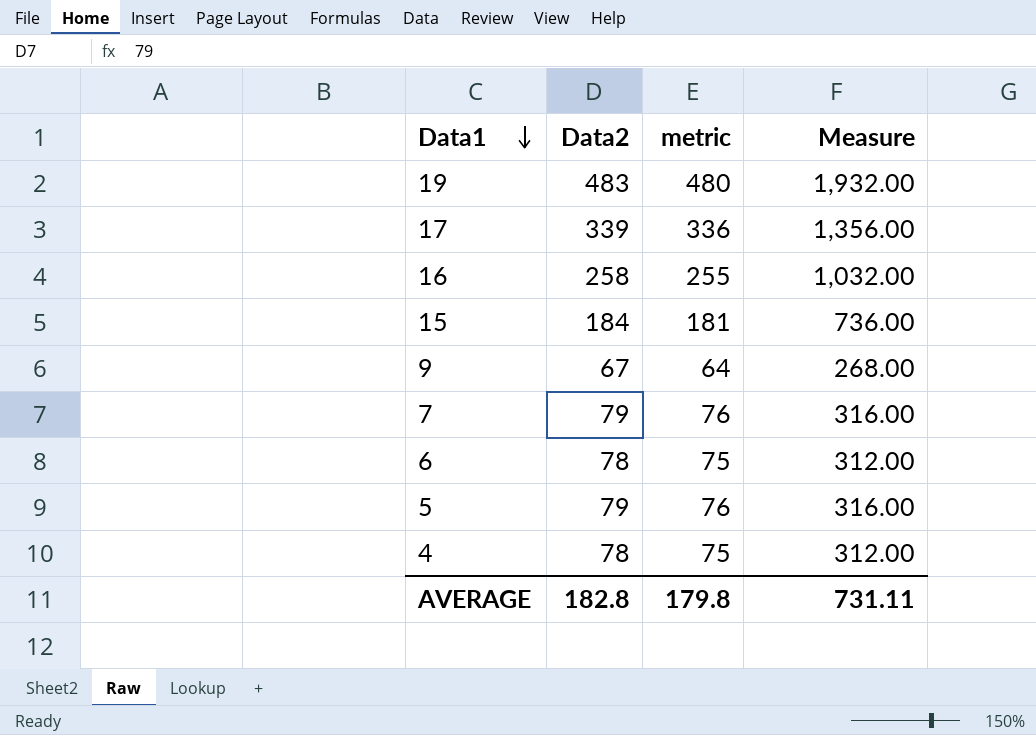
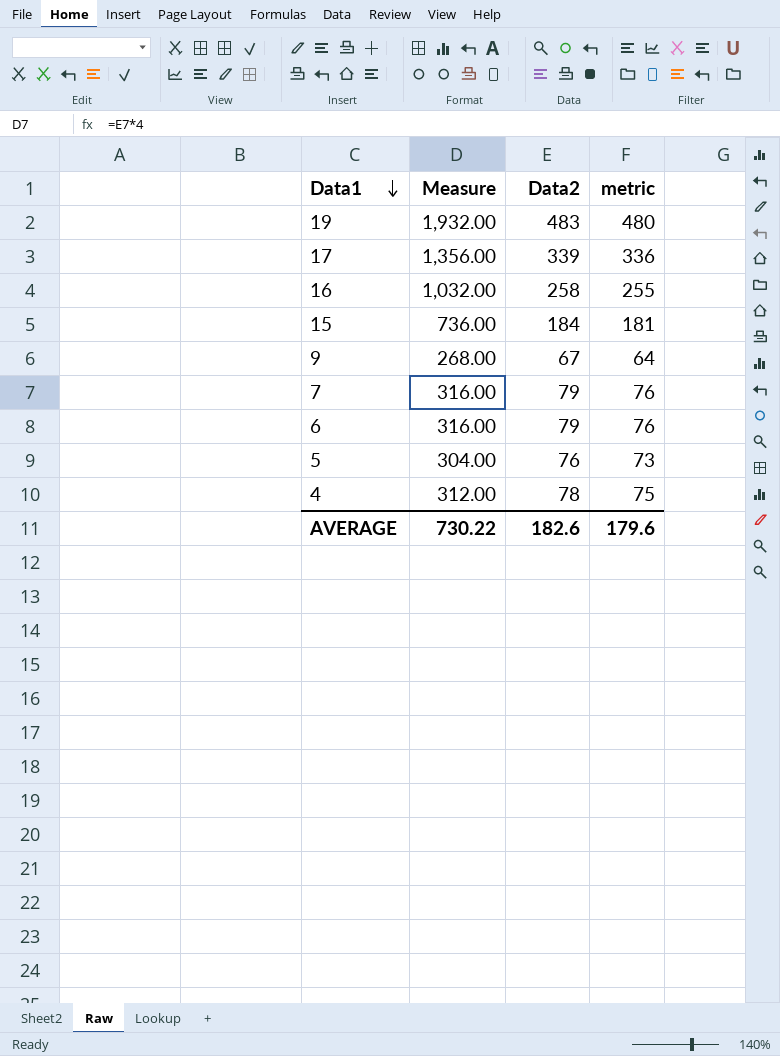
column Measure | position: 4 -> 2
6 | Measure: 312.00 -> 316.00
6 | Data2: 78 -> 79
6 | metric: 75 -> 76
5 | Measure: 316.00 -> 304.00
5 | Data2: 79 -> 76
5 | metric: 76 -> 73
AVERAGE | Measure: 731.11 -> 730.22
AVERAGE | Data2: 182.8 -> 182.6
AVERAGE | metric: 179.8 -> 179.6

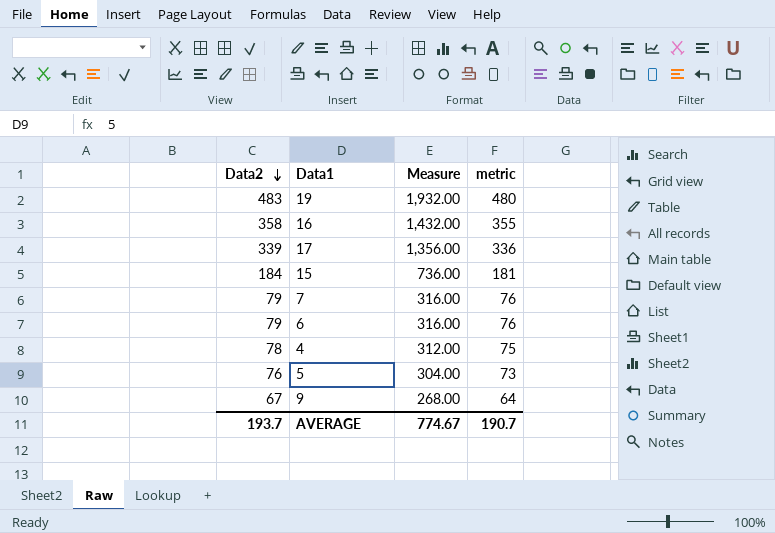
row order: Data1 descending -> Data2 descending
column Data2 | position: 3 -> 1
16 | Data2: 258 -> 358
16 | Measure: 1,032.00 -> 1,432.00
16 | metric: 255 -> 355
AVERAGE | Data2: 182.6 -> 193.7
AVERAGE | Measure: 730.22 -> 774.67
AVERAGE | metric: 179.6 -> 190.7

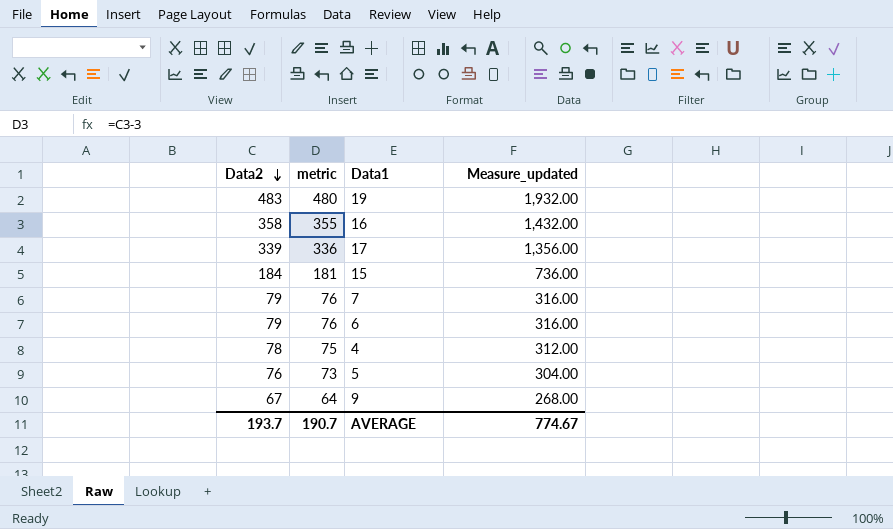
column metric | position: 4 -> 2
column name: Measure -> Measure_updated

